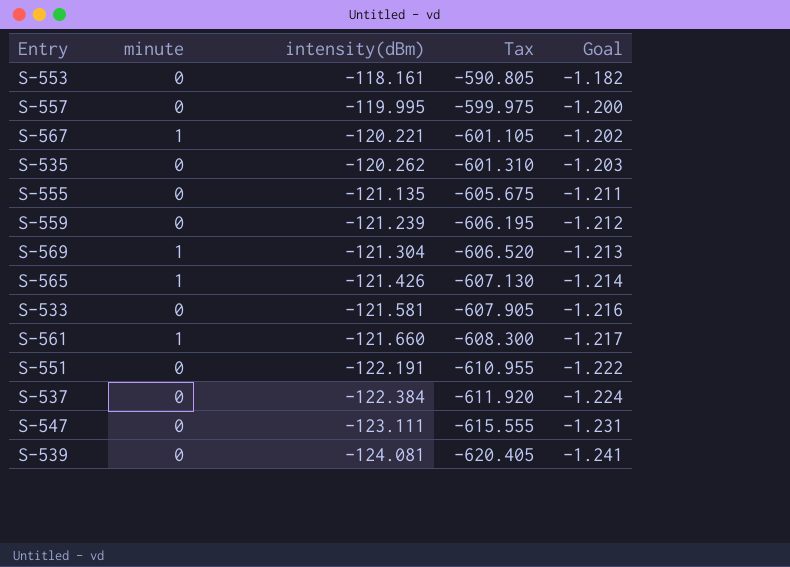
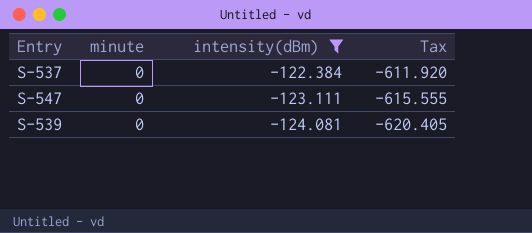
filter: none -> intensity(dBm) <= -122.384
column Goal | formula: [intensity(dBm)] * 0.01 -> none

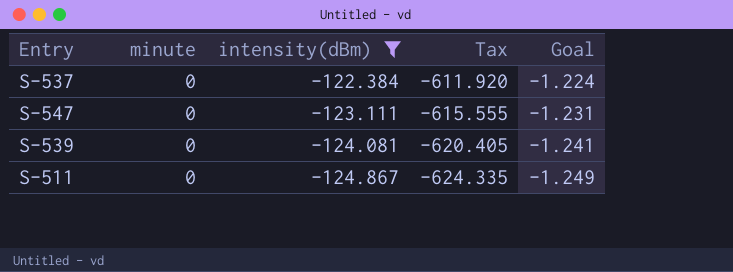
column Goal | formula: none -> [intensity(dBm)] * 0.01
row S-511: none -> 0 | -124.867 | -624.335 | -1.249

